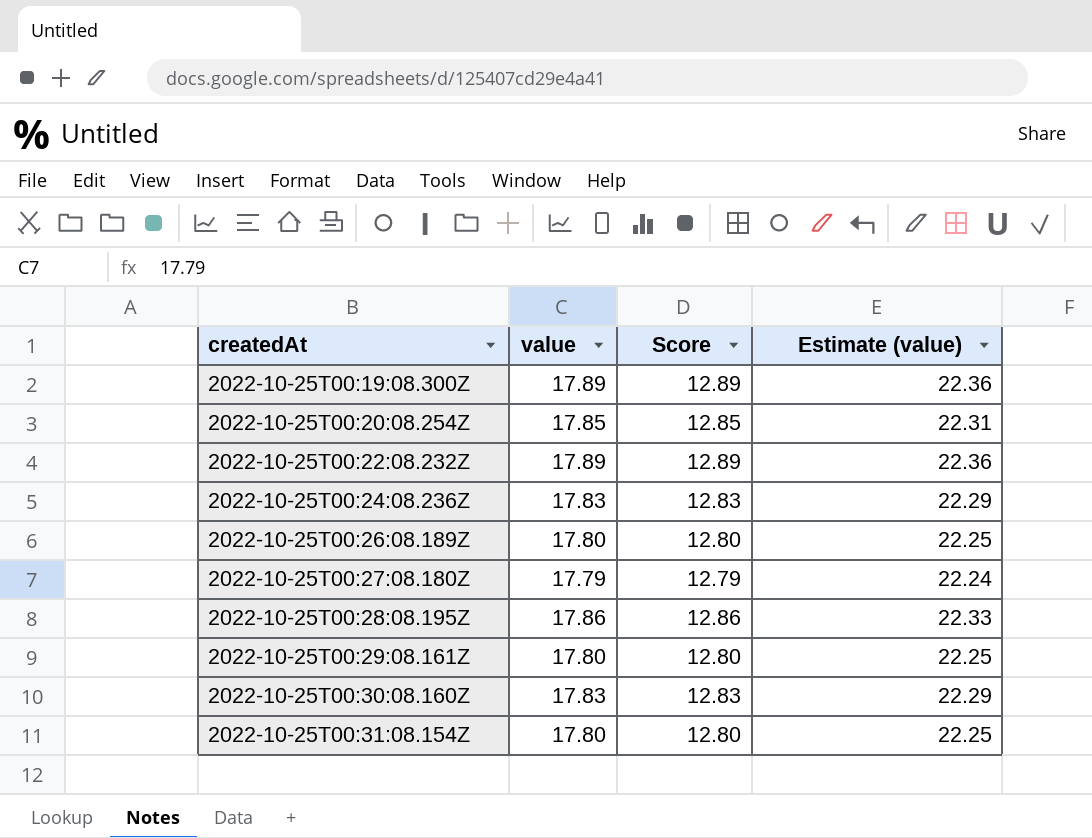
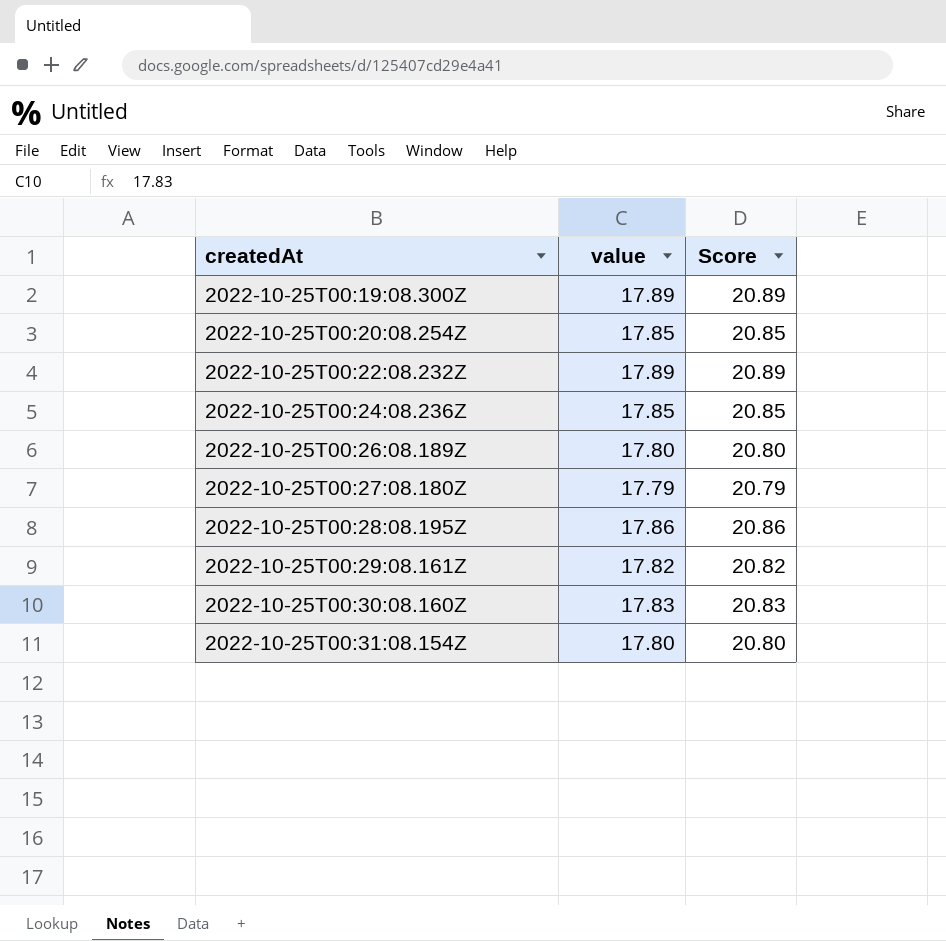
column Estimate (value) | formula: [value] * 1.25 -> none
column Score | formula: [value] - 5 -> [value] + 3
2022-10-25T00:24:08.236Z | value: 17.83 -> 17.85
2022-10-25T00:29:08.161Z | value: 17.80 -> 17.82

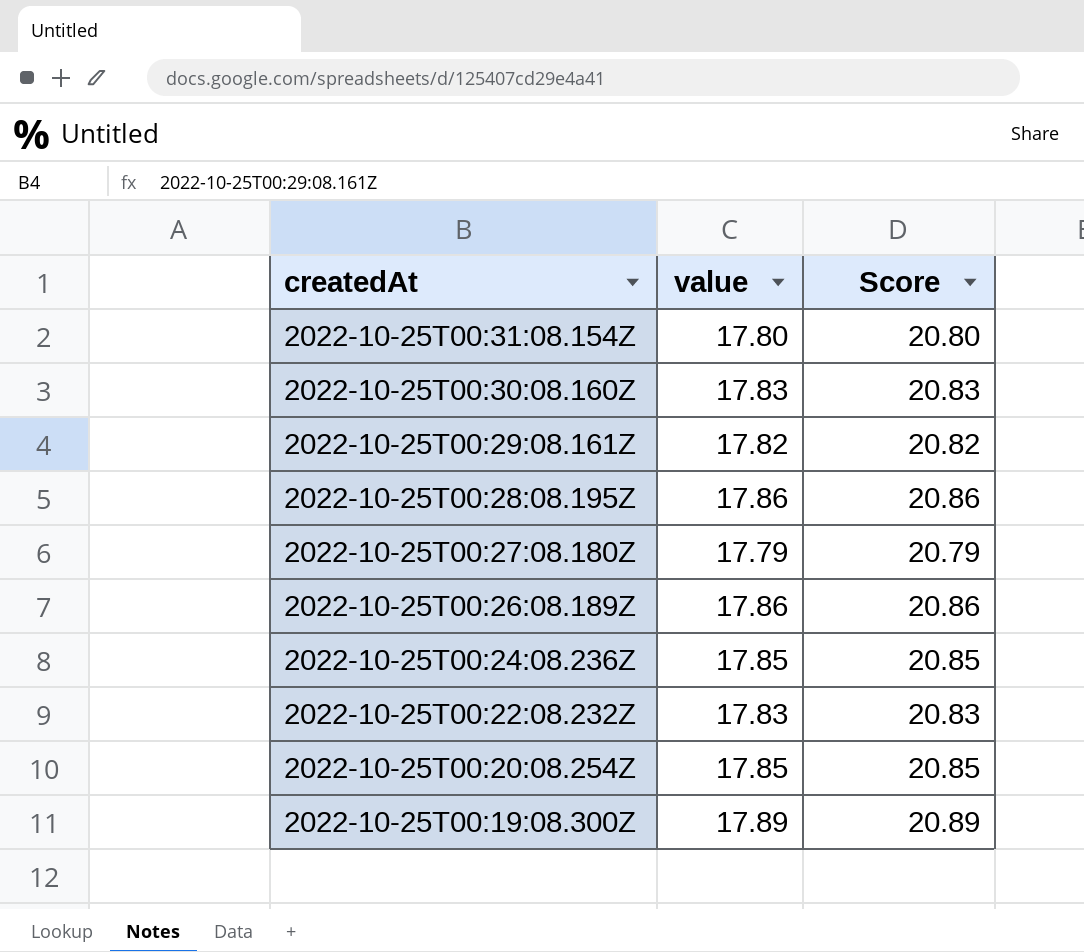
row order: createdAt ascending -> createdAt descending
2022-10-25T00:26:08.189Z | value: 17.80 -> 17.86
2022-10-25T00:26:08.189Z | Score: 20.80 -> 20.86
2022-10-25T00:22:08.232Z | value: 17.89 -> 17.83
2022-10-25T00:22:08.232Z | Score: 20.89 -> 20.83

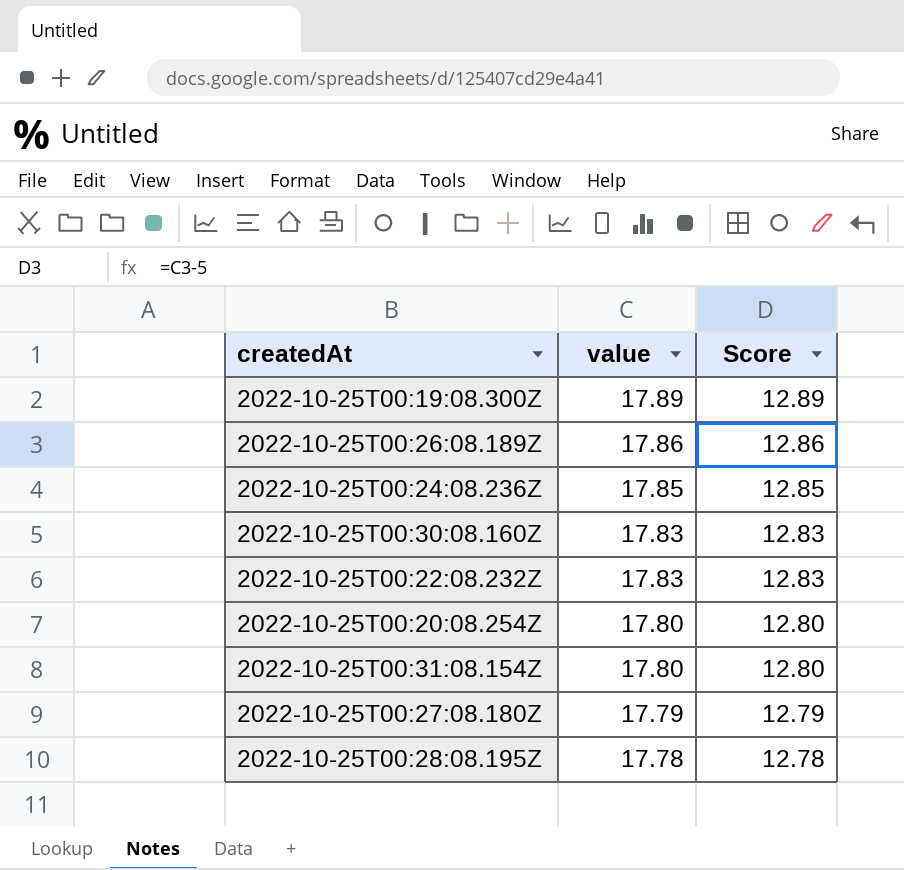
row order: createdAt descending -> value descending
column Score | formula: [value] + 3 -> [value] - 5
row 2022-10-25T00:29:08.161Z: 17.82 | 20.82 -> none
2022-10-25T00:20:08.254Z | value: 17.85 -> 17.80
2022-10-25T00:28:08.195Z | value: 17.86 -> 17.78

